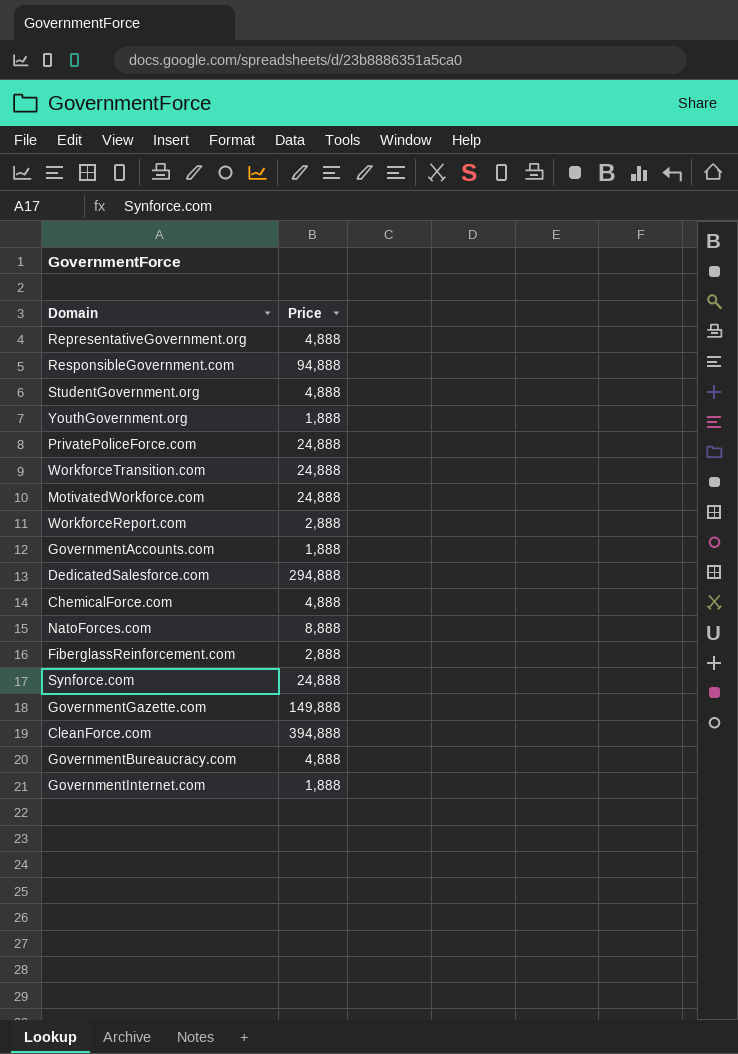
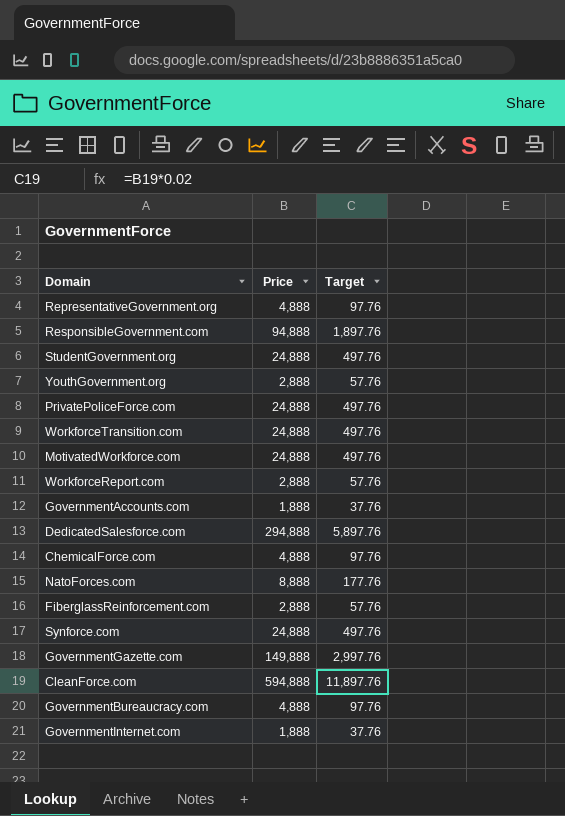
column Target | formula: none -> [Price] * 0.02
StudentGovernment.org | Price: 4,888 -> 24,888
YouthGovernment.org | Price: 1,888 -> 2,888
CleanForce.com | Price: 394,888 -> 594,888

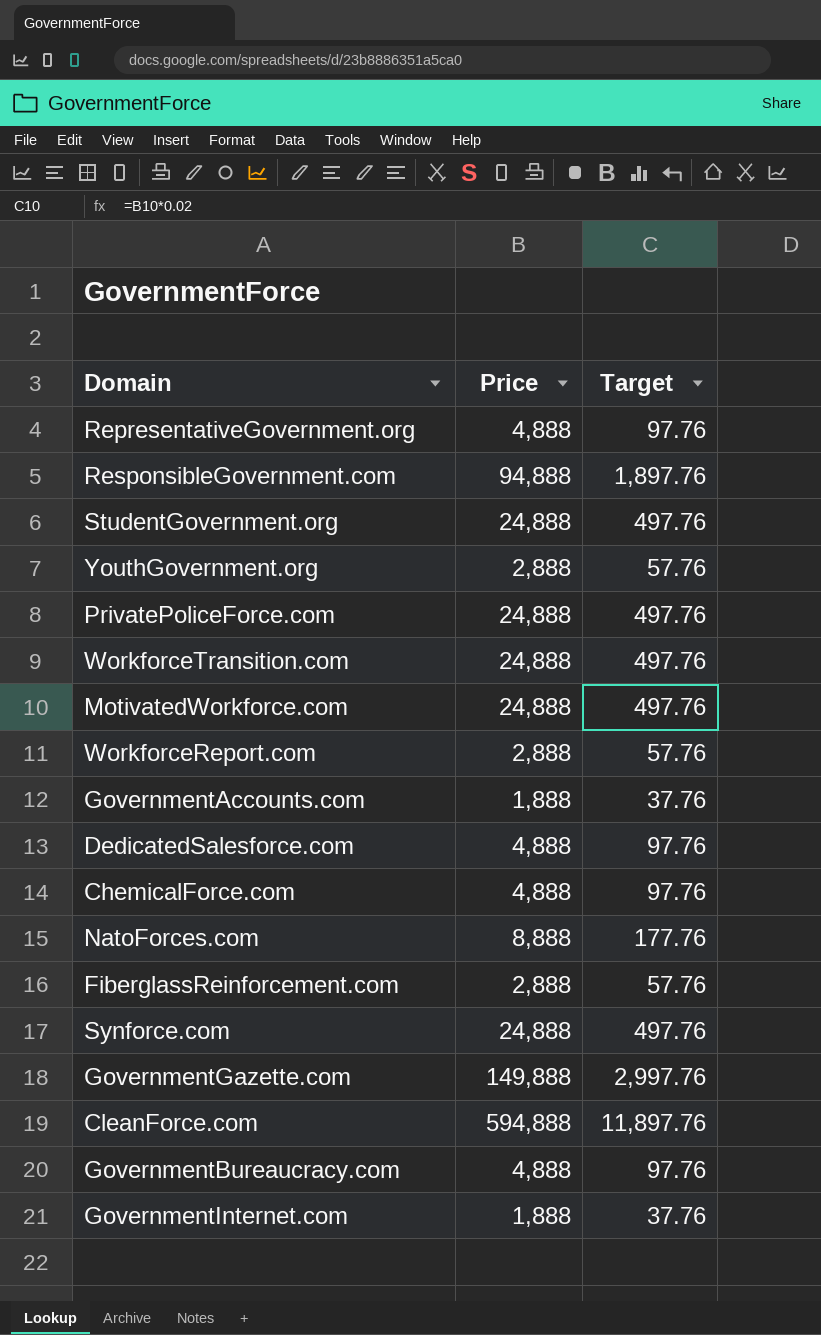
DedicatedSalesforce.com | Price: 294,888 -> 4,888
DedicatedSalesforce.com | Target: 5,897.76 -> 97.76

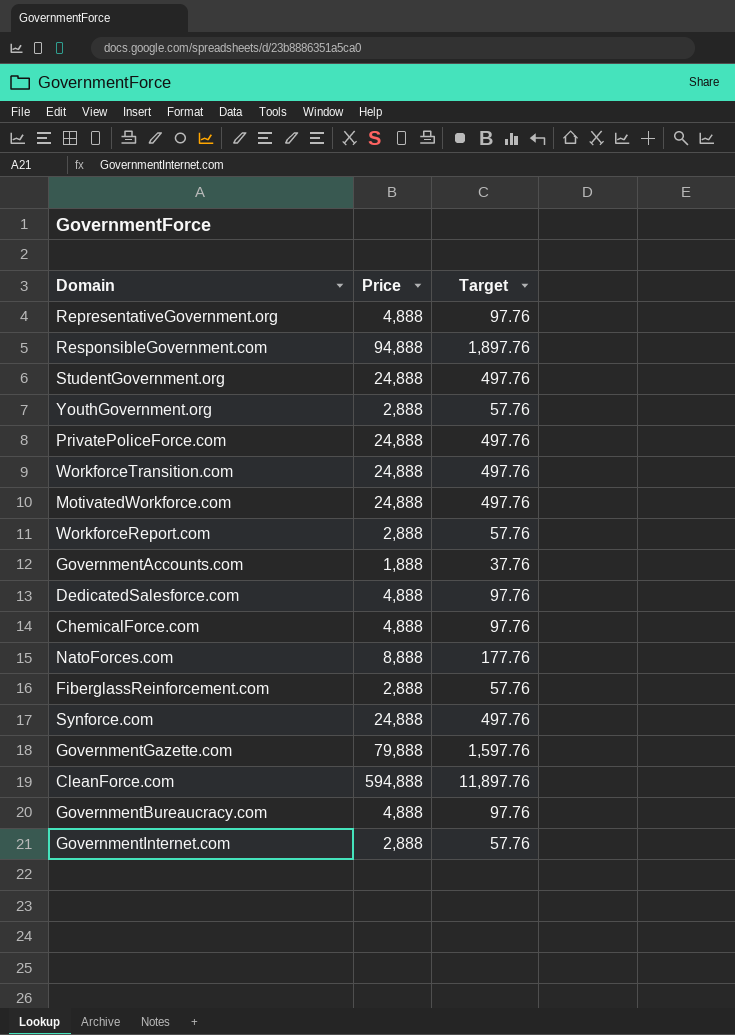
GovernmentGazette.com | Price: 149,888 -> 79,888
GovernmentGazette.com | Target: 2,997.76 -> 1,597.76
GovernmentInternet.com | Price: 1,888 -> 2,888
GovernmentInternet.com | Target: 37.76 -> 57.76

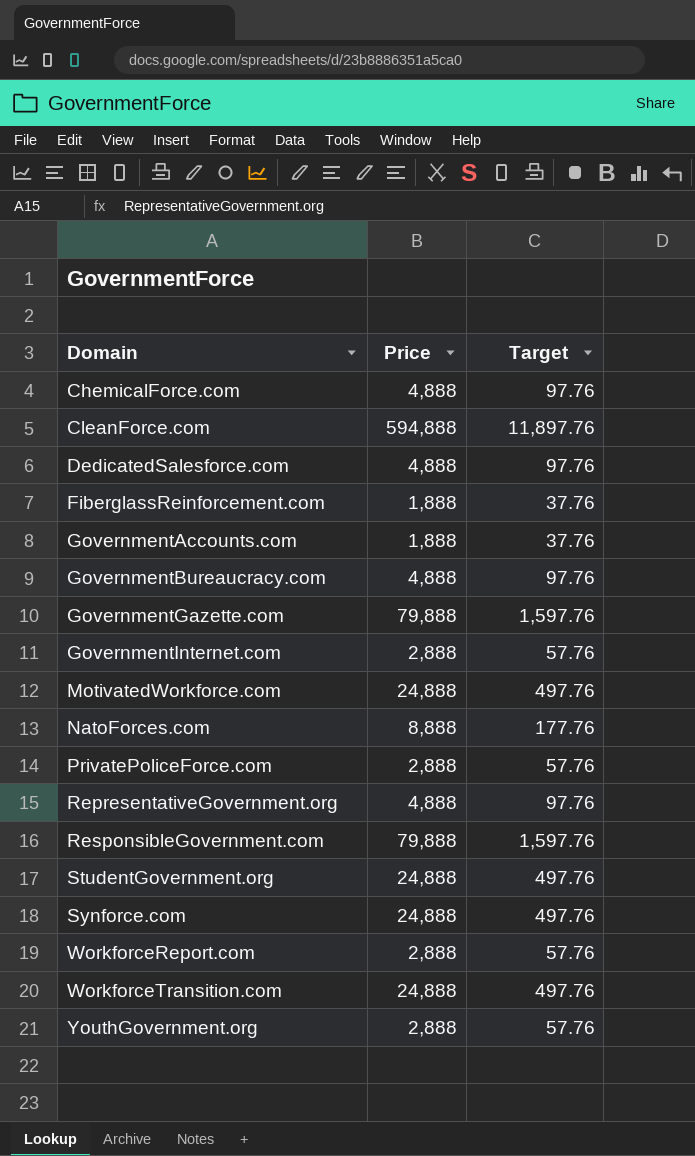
row order: none -> Domain ascending
FiberglassReinforcement.com | Price: 2,888 -> 1,888
FiberglassReinforcement.com | Target: 57.76 -> 37.76
PrivatePoliceForce.com | Price: 24,888 -> 2,888
PrivatePoliceForce.com | Target: 497.76 -> 57.76
ResponsibleGovernment.com | Price: 94,888 -> 79,888
ResponsibleGovernment.com | Target: 1,897.76 -> 1,597.76

